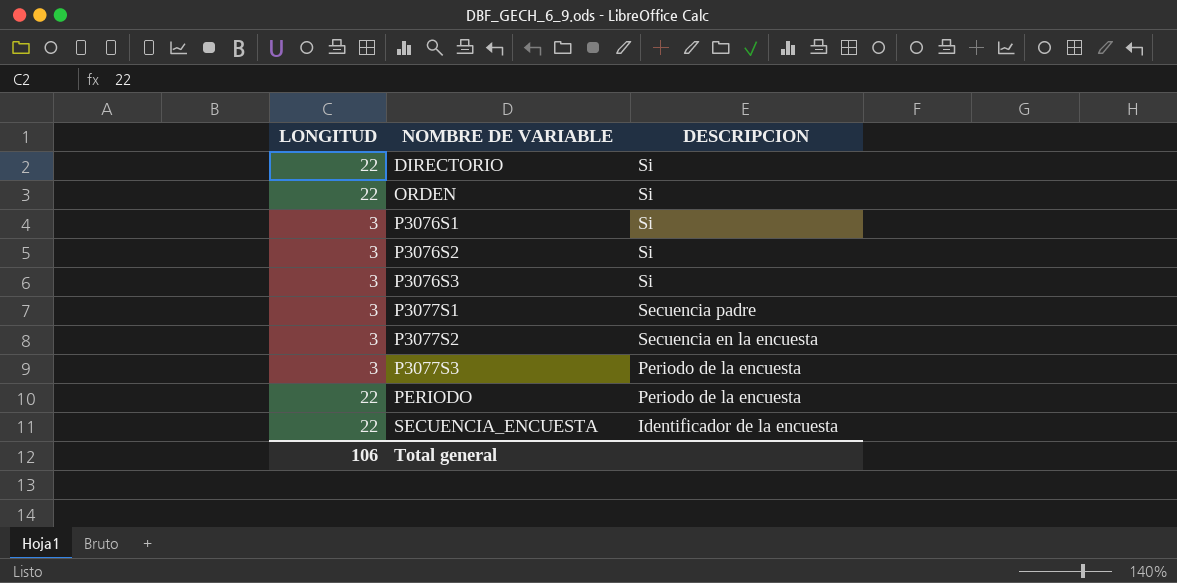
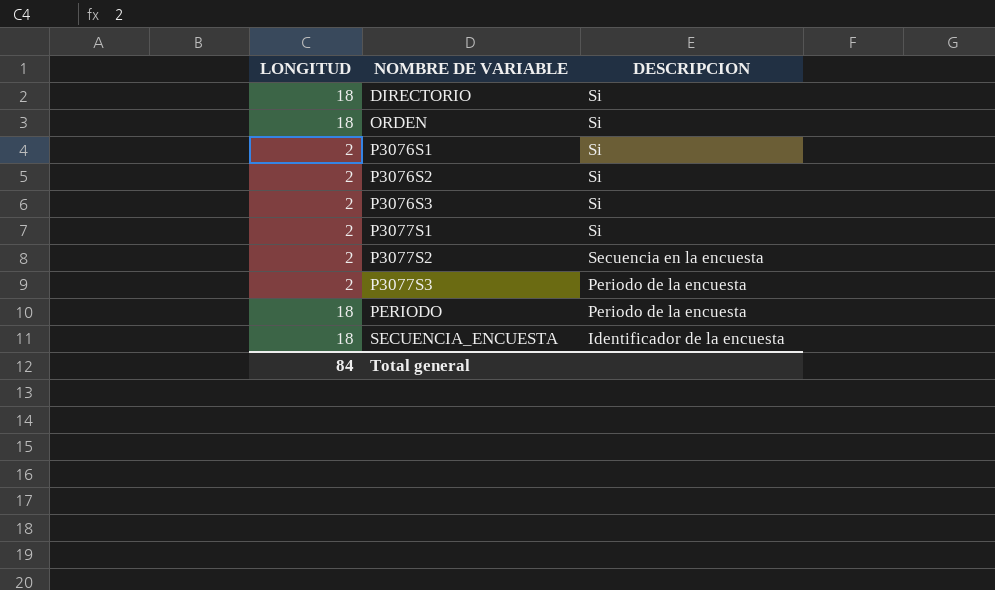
DIRECTORIO | LONGITUD: 22 -> 18
ORDEN | LONGITUD: 22 -> 18
P3076S1 | LONGITUD: 3 -> 2
P3076S2 | LONGITUD: 3 -> 2
P3076S3 | LONGITUD: 3 -> 2
P3077S1 | LONGITUD: 3 -> 2
P3077S1 | DESCRIPCION: Secuencia padre -> Si
P3077S2 | LONGITUD: 3 -> 2
P3077S3 | LONGITUD: 3 -> 2
PERIODO | LONGITUD: 22 -> 18
SECUENCIA_ENCUESTA | LONGITUD: 22 -> 18
Total general | LONGITUD: 106 -> 84

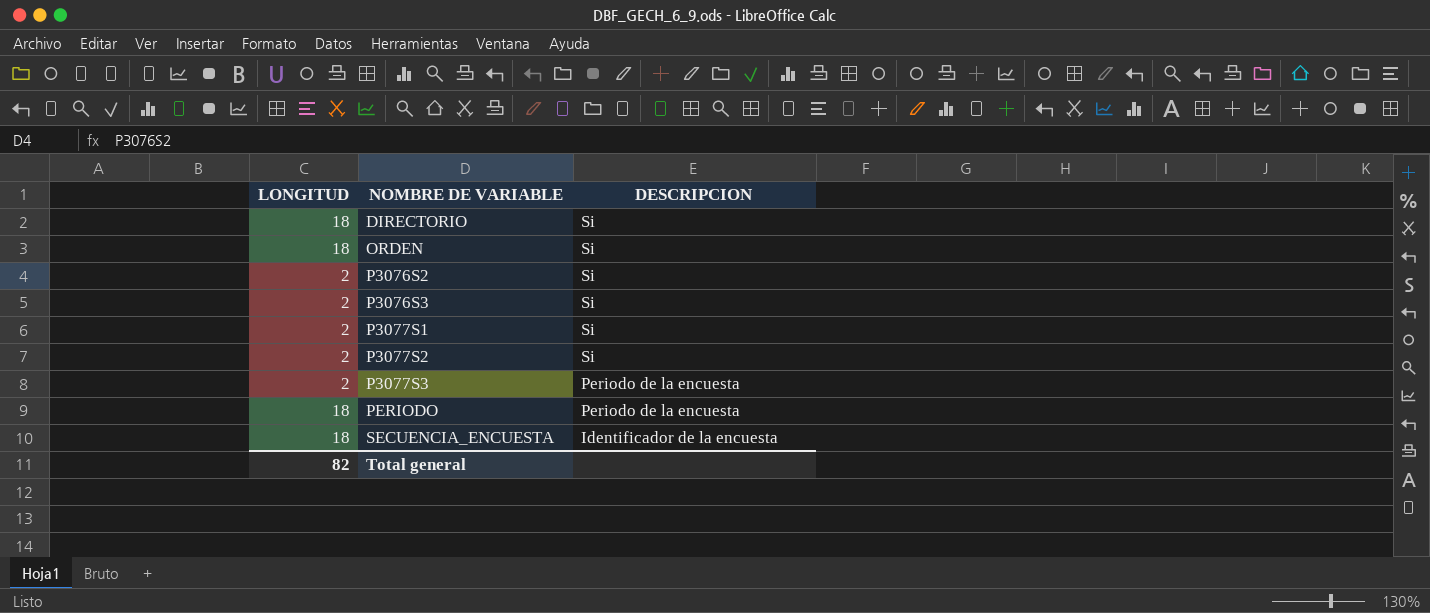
row P3076S1: 2 | Si -> none
P3077S2 | DESCRIPCION: Secuencia en la encuesta -> Si
Total general | LONGITUD: 84 -> 82

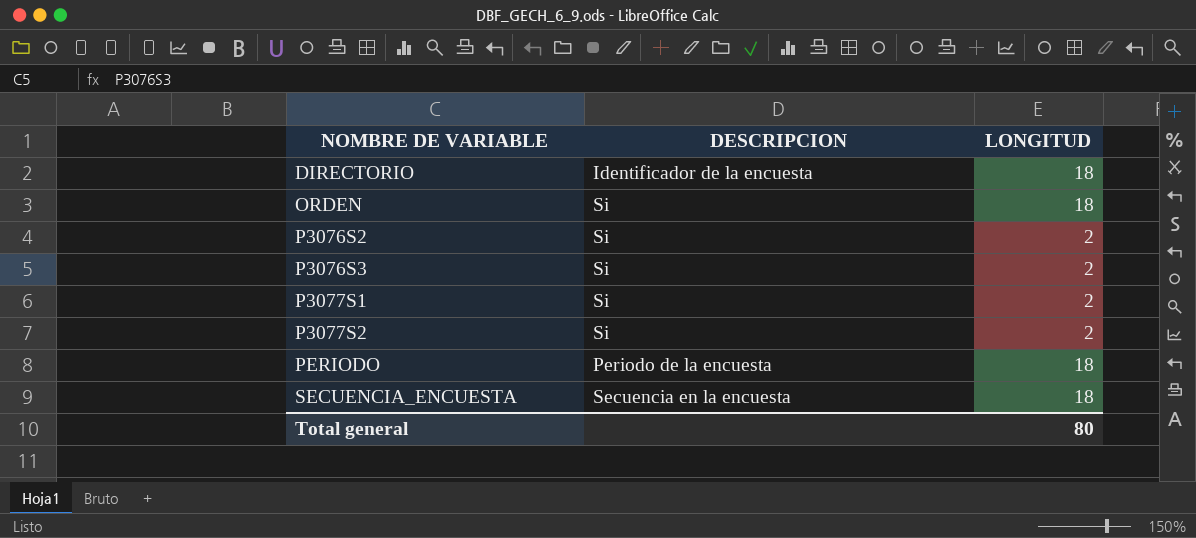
column LONGITUD | position: 1 -> 3
row P3077S3: 2 | Periodo de la encuesta -> none
DIRECTORIO | DESCRIPCION: Si -> Identificador de la encuesta
SECUENCIA_ENCUESTA | DESCRIPCION: Identificador de la encuesta -> Secuencia en la encuesta
Total general | LONGITUD: 82 -> 80

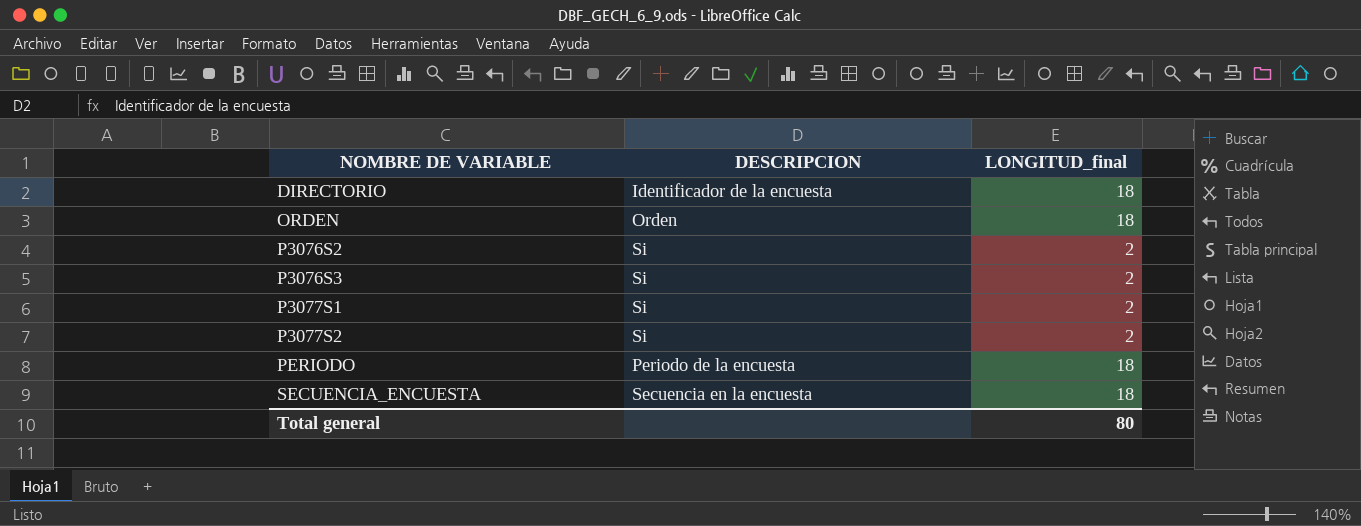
column name: LONGITUD -> LONGITUD_final
ORDEN | DESCRIPCION: Si -> Orden

